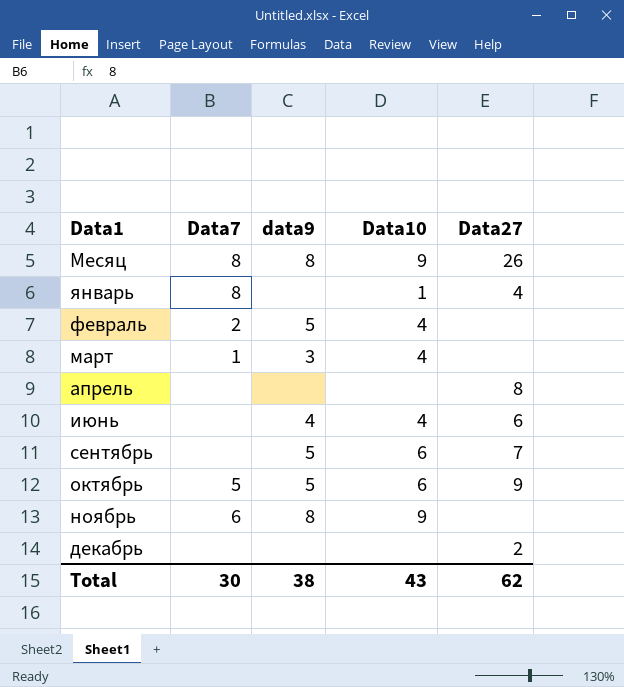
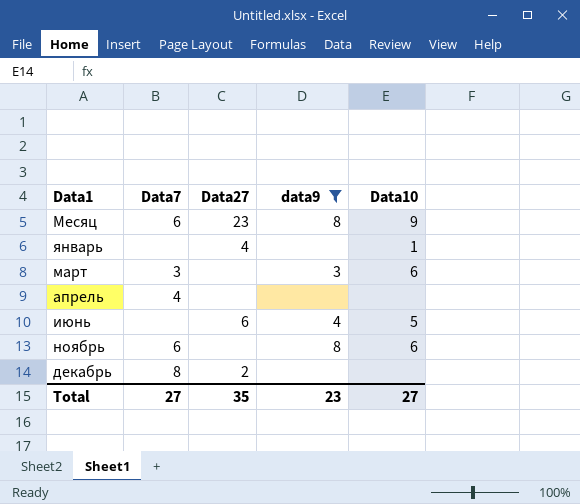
filter: none -> data9 != 5
column Data27 | position: 5 -> 3
Месяц | Data7: 8 -> 6
Месяц | Data27: 26 -> 23
январь | Data7: 8 -> none
март | Data7: 1 -> 3
март | Data10: 4 -> 6
апрель | Data7: none -> 4
апрель | Data27: 8 -> none
июнь | Data10: 4 -> 5
ноябрь | Data10: 9 -> 6
декабрь | Data7: none -> 8
Total | Data7: 30 -> 27
Total | Data27: 62 -> 35
Total | data9: 38 -> 23
Total | Data10: 43 -> 27

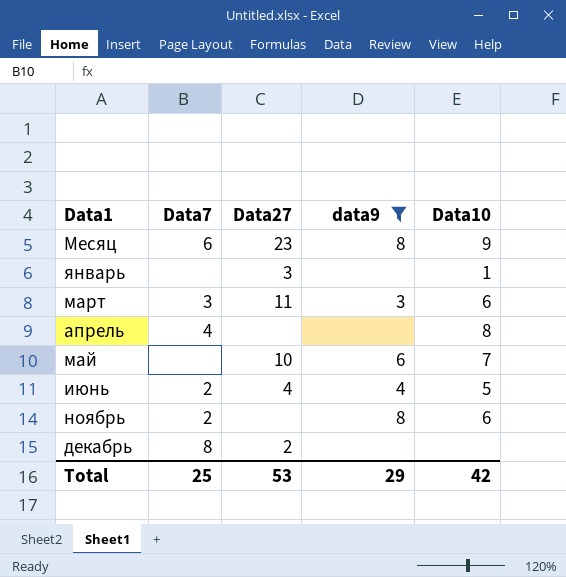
январь | Data27: 4 -> 3
март | Data27: none -> 11
апрель | Data10: none -> 8
row май: none -> none | 10 | 6 | 7
июнь | Data7: none -> 2
июнь | Data27: 6 -> 4
ноябрь | Data7: 6 -> 2
Total | Data7: 27 -> 25
Total | Data27: 35 -> 53
Total | data9: 23 -> 29
Total | Data10: 27 -> 42

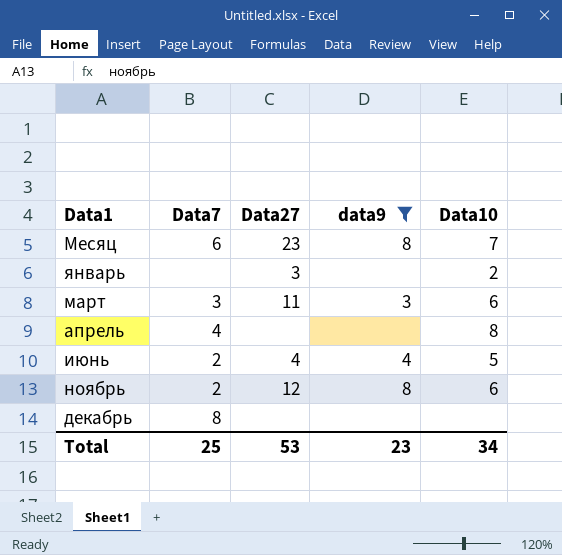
row май: none | 10 | 6 | 7 -> none
Месяц | Data10: 9 -> 7
январь | Data10: 1 -> 2
ноябрь | Data27: none -> 12
декабрь | Data27: 2 -> none
Total | data9: 29 -> 23
Total | Data10: 42 -> 34

